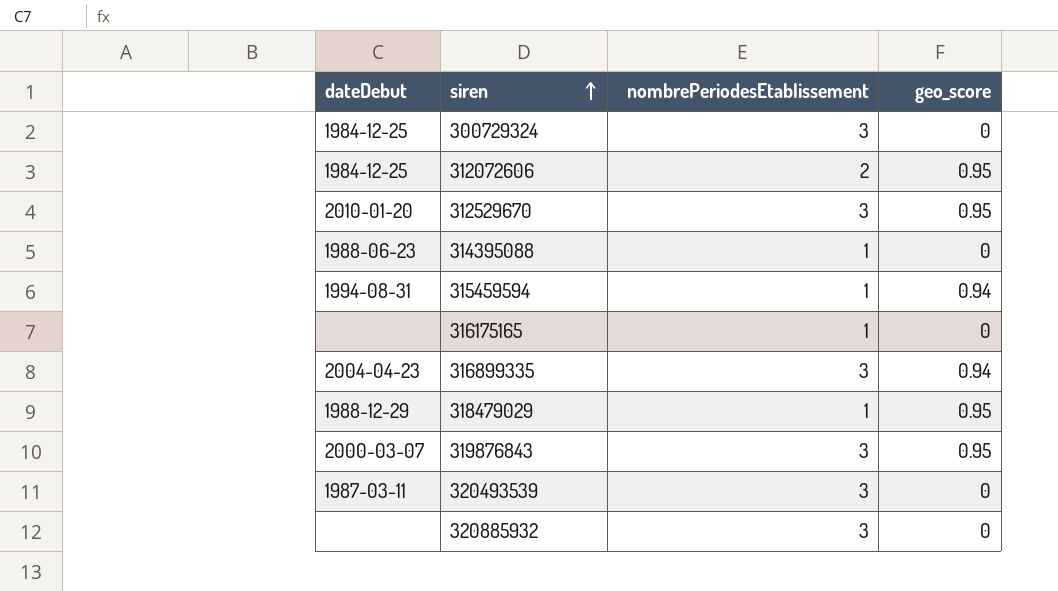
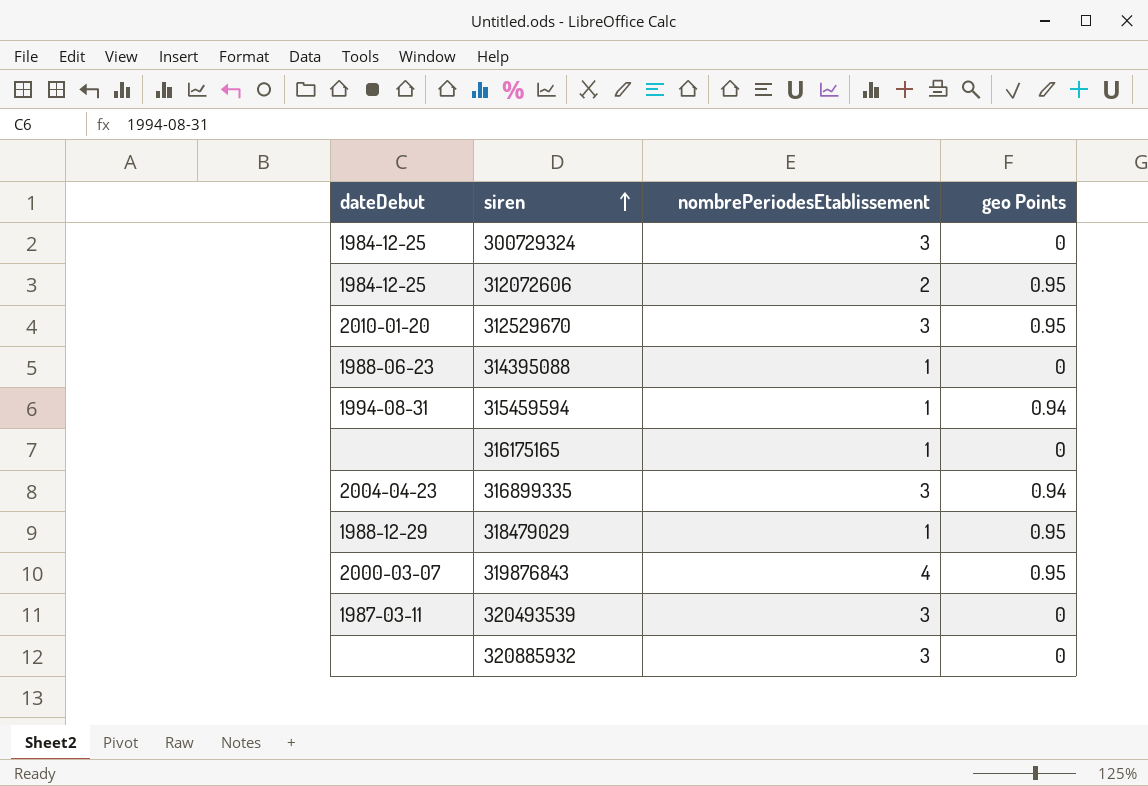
column name: geo_score -> geo Points
319876843 | nombrePeriodesEtablissement: 3 -> 4

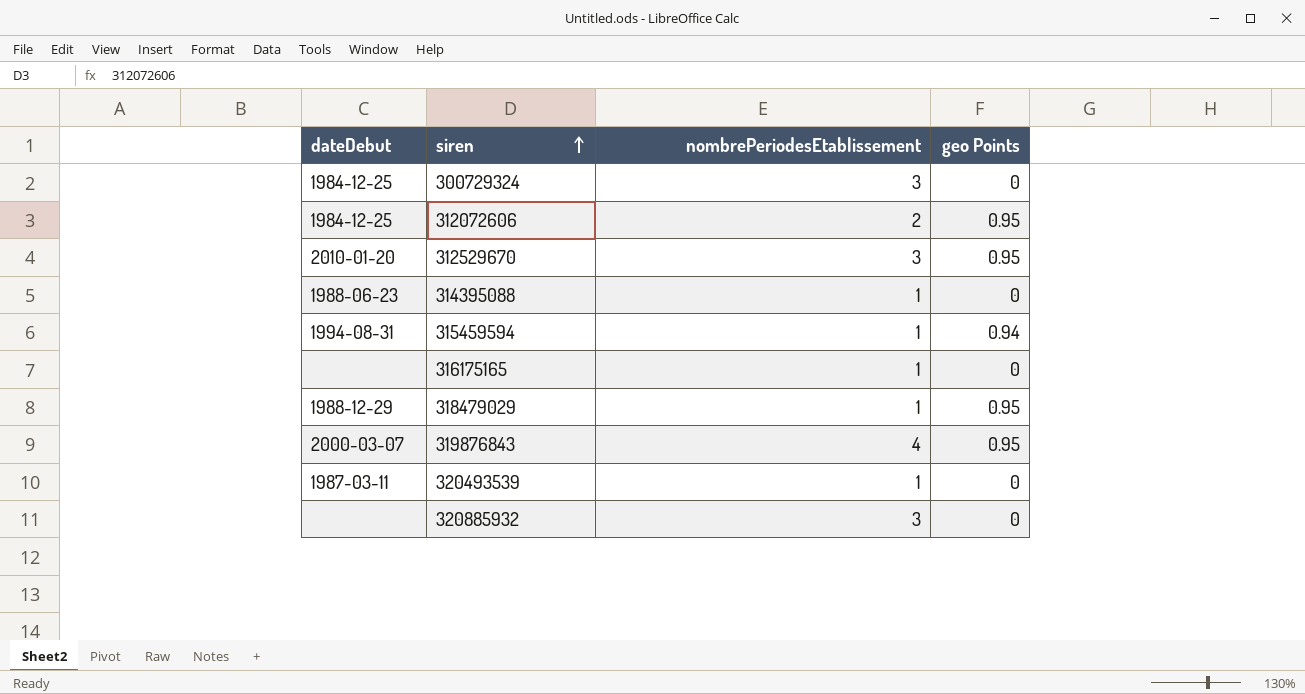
row 316899335: 2004-04-23 | 3 | 0.94 -> none
320493539 | nombrePeriodesEtablissement: 3 -> 1

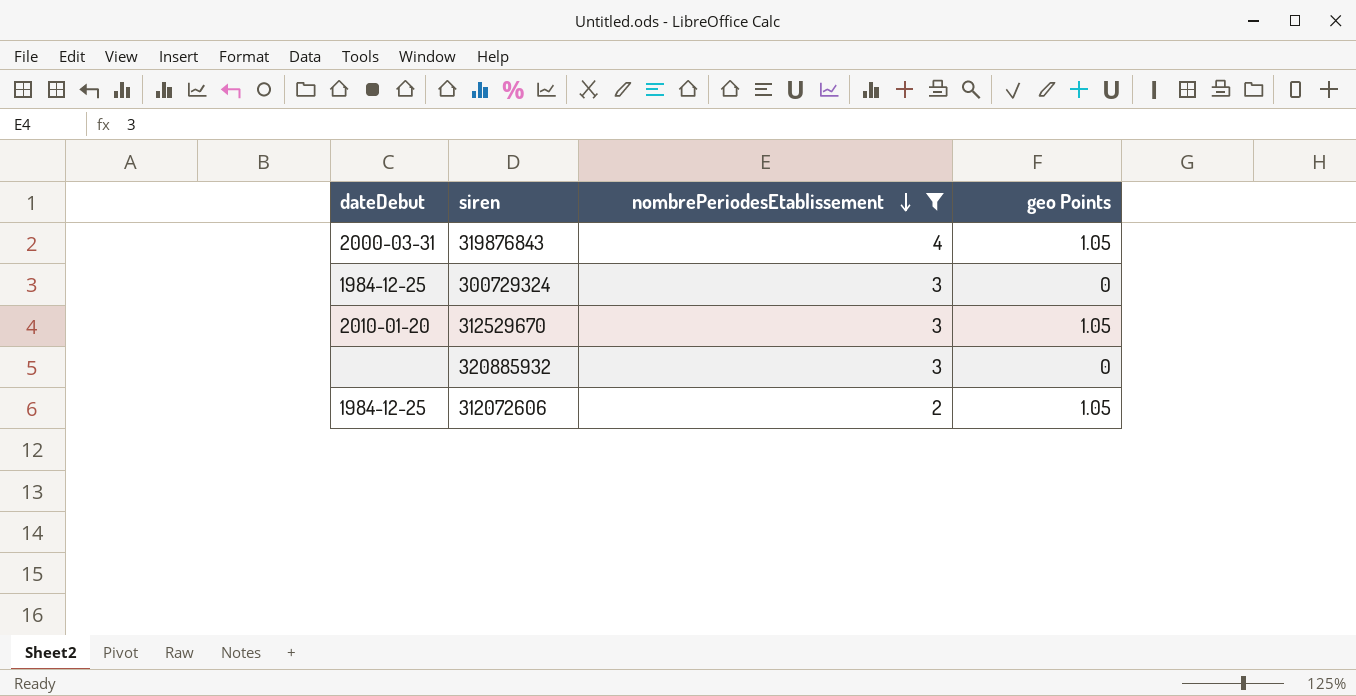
filter: none -> nombrePeriodesEtablissement != 1
row order: siren ascending -> nombrePeriodesEtablissement descending
319876843 | dateDebut: 2000-03-07 -> 2000-03-31
319876843 | geo Points: 0.95 -> 1.05
312529670 | geo Points: 0.95 -> 1.05
312072606 | geo Points: 0.95 -> 1.05

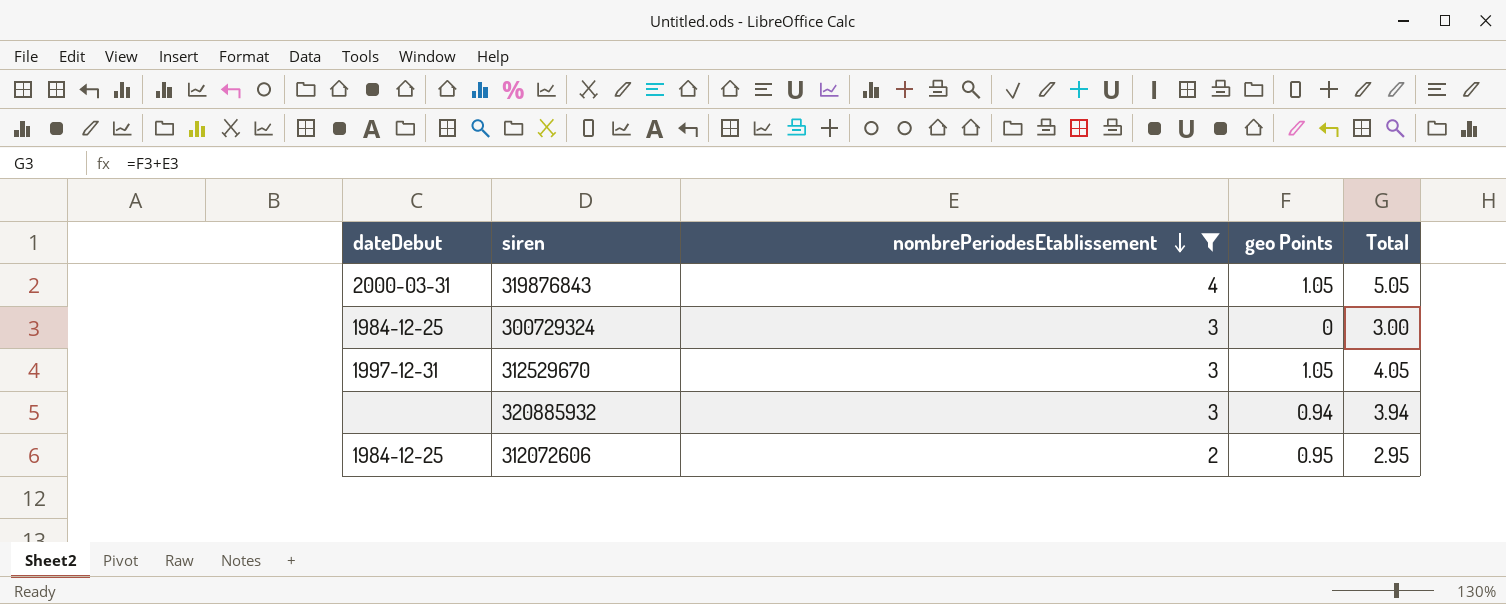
column Total | formula: none -> [nombrePeriodesEtablissement] + [geo Points]
312529670 | dateDebut: 2010-01-20 -> 1997-12-31
320885932 | geo Points: 0 -> 0.94
312072606 | geo Points: 1.05 -> 0.95

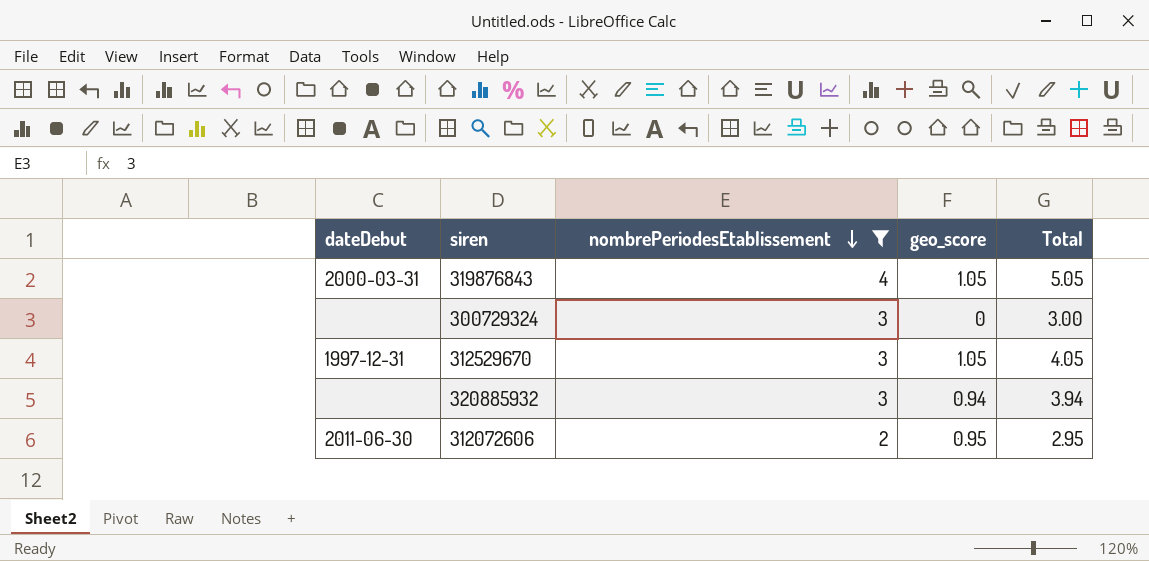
column name: geo Points -> geo_score
300729324 | dateDebut: 1984-12-25 -> none
312072606 | dateDebut: 1984-12-25 -> 2011-06-30

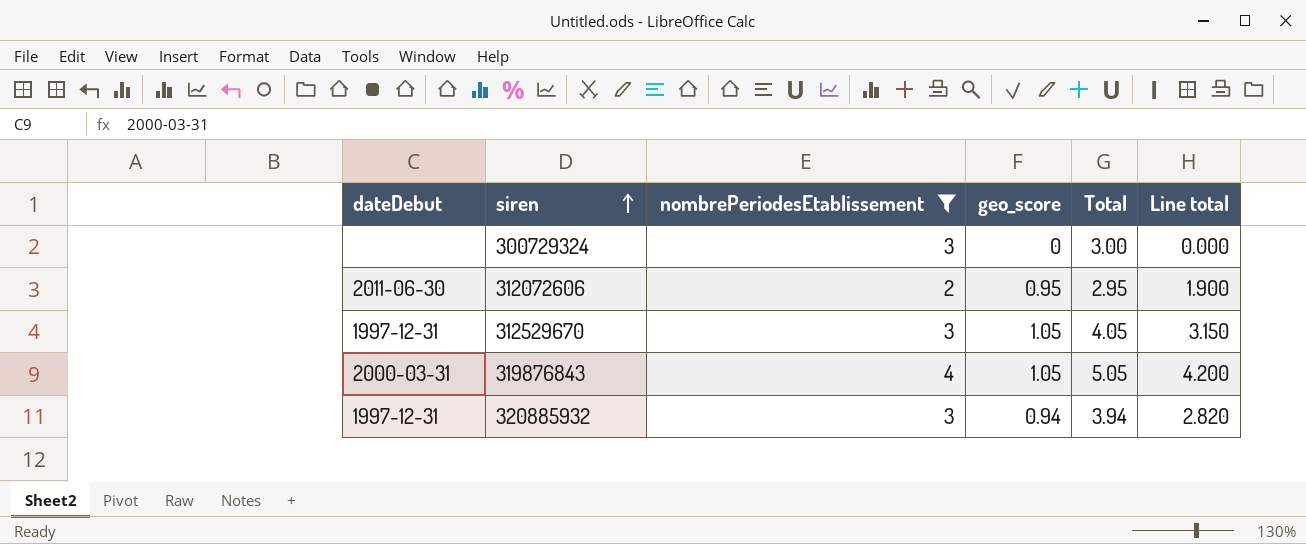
row order: nombrePeriodesEtablissement descending -> siren ascending
column Line total | formula: none -> [nombrePeriodesEtablissement] * [geo_score]
320885932 | dateDebut: none -> 1997-12-31

